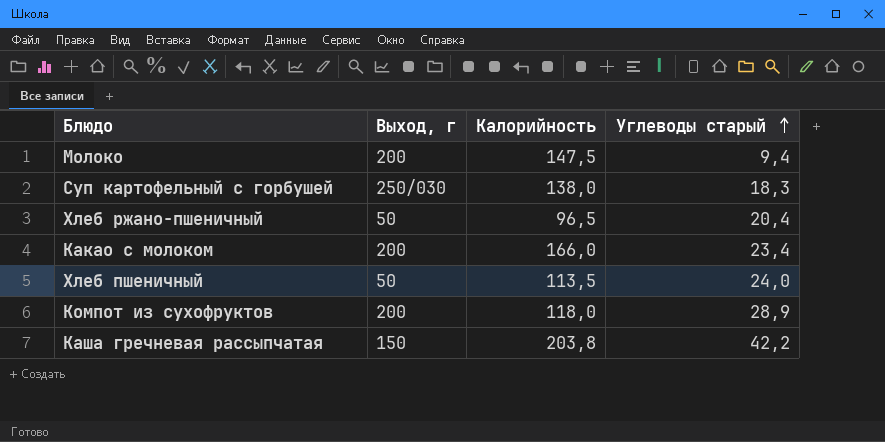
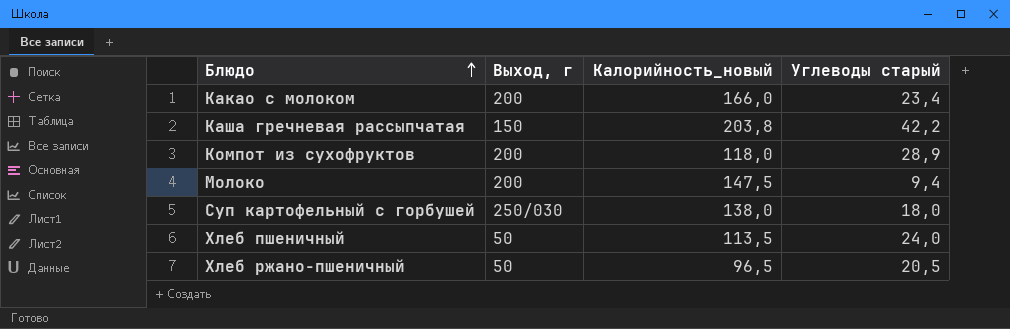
row order: Углеводы старый ascending -> Блюдо ascending
column name: Калорийность -> Калорийность_новый
Суп картофельный с горбушей | Углеводы старый: 18,3 -> 18,0
Хлеб ржано-пшеничный | Углеводы старый: 20,4 -> 20,5

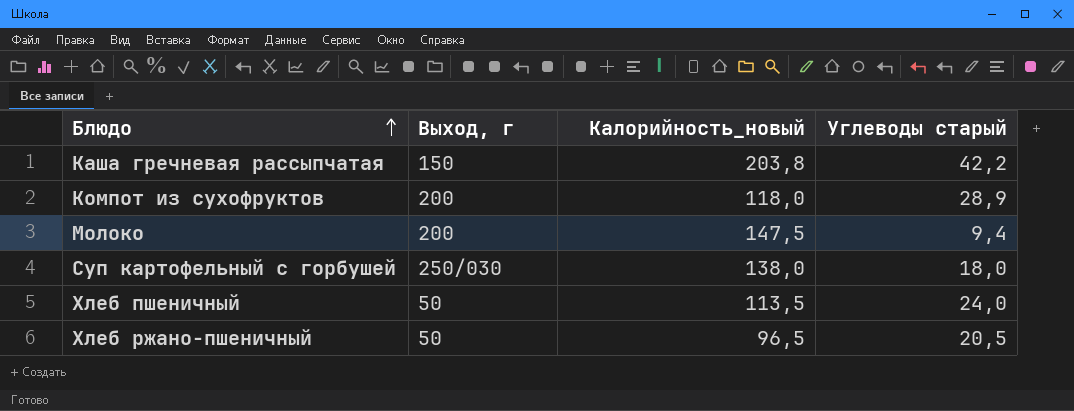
row Какао с молоком: 200 | 166,0 | 23,4 -> none

